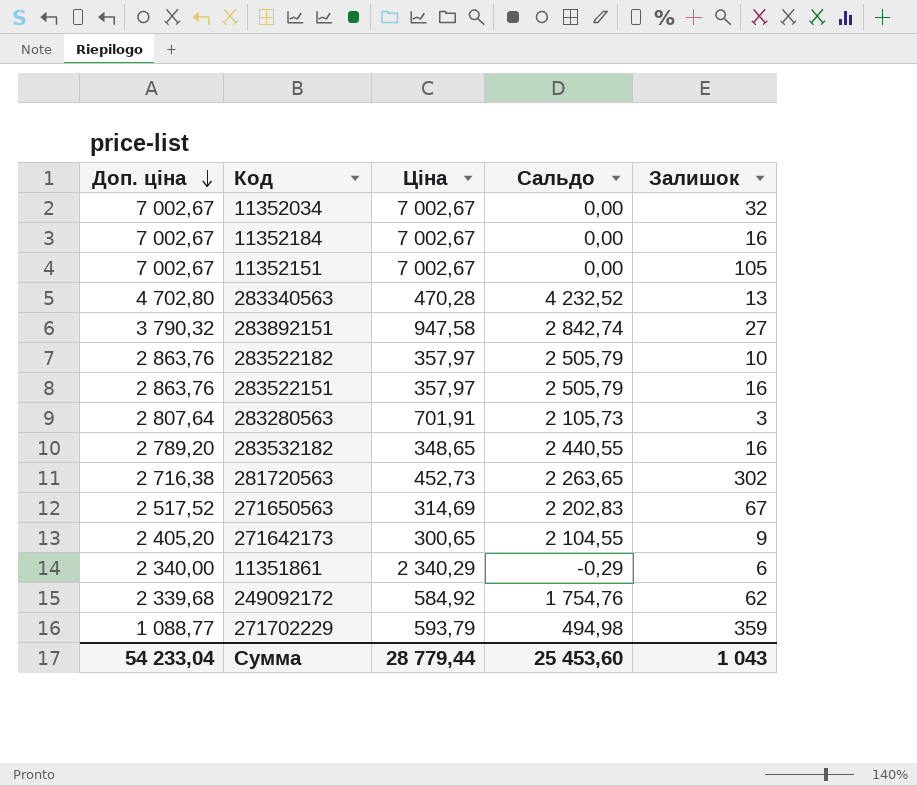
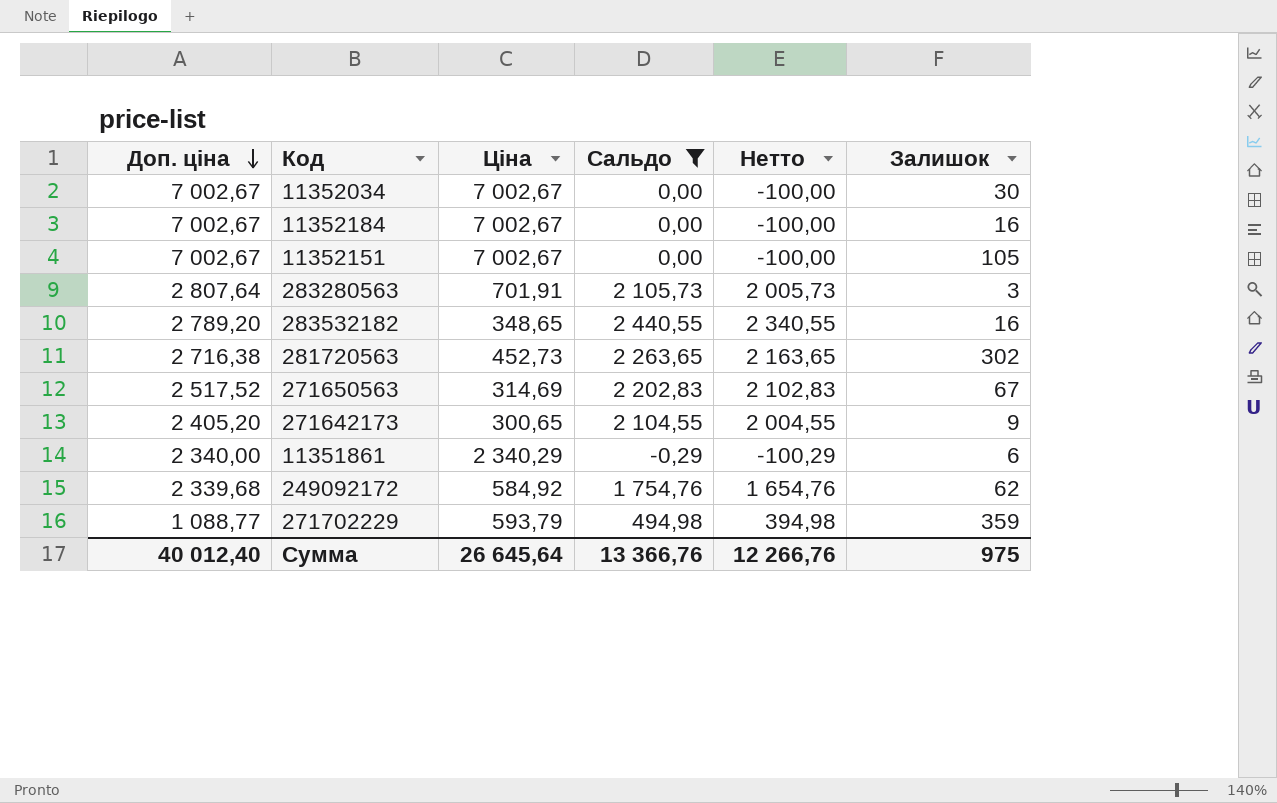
filter: none -> Сальдо <= 2 440,55
column Нетто | formula: none -> [Сальдо] - 100
11352034 | Залишок: 32 -> 30
Сумма | Доп. ціна: 54 233,04 -> 40 012,40
Сумма | Ціна: 28 779,44 -> 26 645,64
Сумма | Сальдо: 25 453,60 -> 13 366,76
Сумма | Залишок: 1 043 -> 975

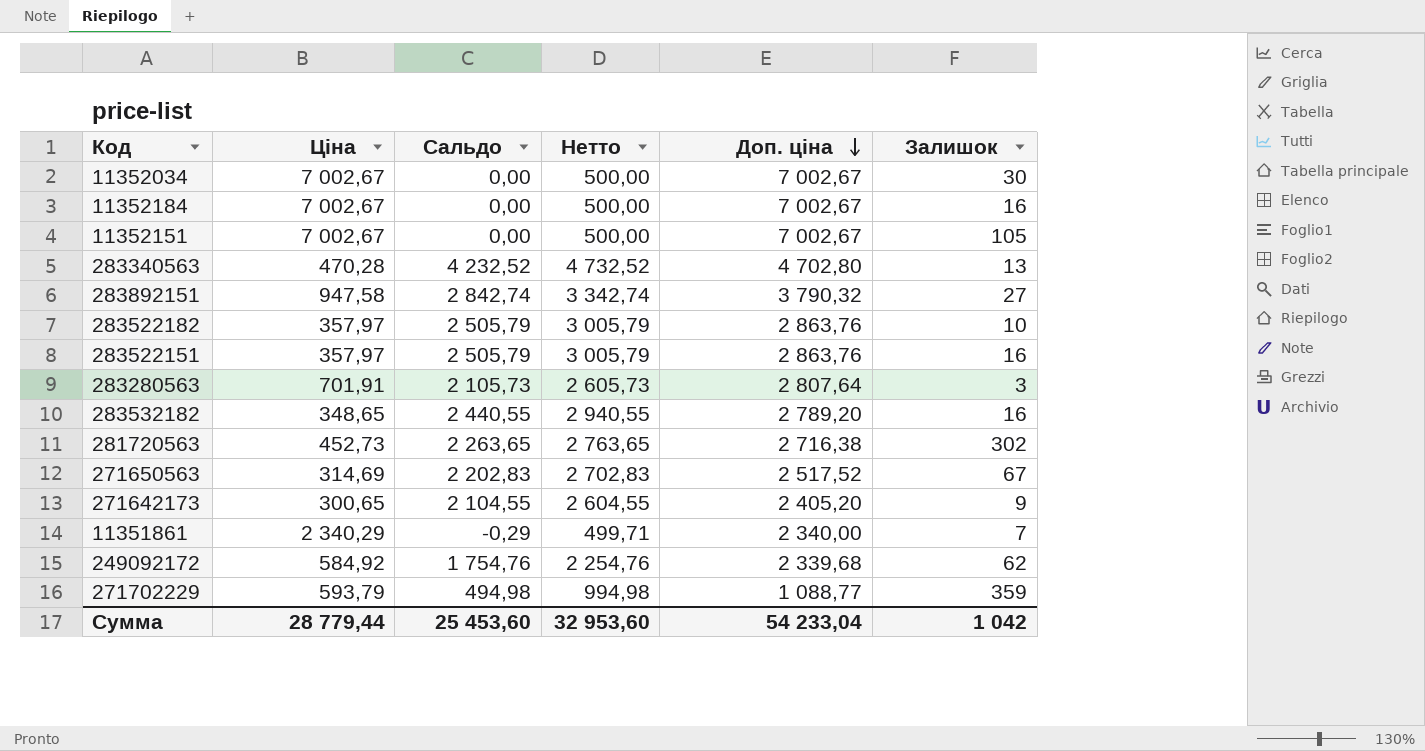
filter: Сальдо <= 2 440,55 -> none
column Нетто | formula: [Сальдо] - 100 -> [Сальдо] + 500
column Доп. ціна | position: 1 -> 5
11351861 | Залишок: 6 -> 7
Сумма | Ціна: 26 645,64 -> 28 779,44
Сумма | Сальдо: 13 366,76 -> 25 453,60
Сумма | Нетто: 12 266,76 -> 32 953,60
Сумма | Доп. ціна: 40 012,40 -> 54 233,04
Сумма | Залишок: 975 -> 1 042

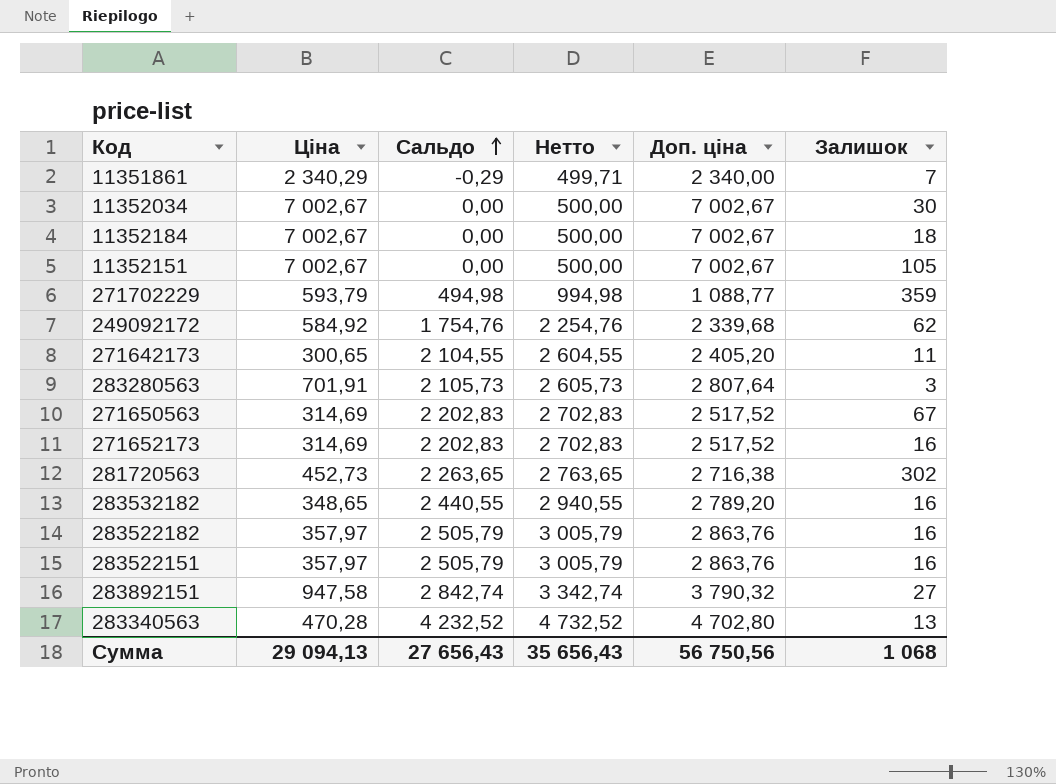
row order: Доп. ціна descending -> Сальдо ascending
11352184 | Залишок: 16 -> 18
271642173 | Залишок: 9 -> 11
row 271652173: none -> 314,69 | 2 202,83 | 2 702,83 | 2 517,52 | 16
283522182 | Залишок: 10 -> 16
Сумма | Ціна: 28 779,44 -> 29 094,13
Сумма | Сальдо: 25 453,60 -> 27 656,43
Сумма | Нетто: 32 953,60 -> 35 656,43
Сумма | Доп. ціна: 54 233,04 -> 56 750,56
Сумма | Залишок: 1 042 -> 1 068

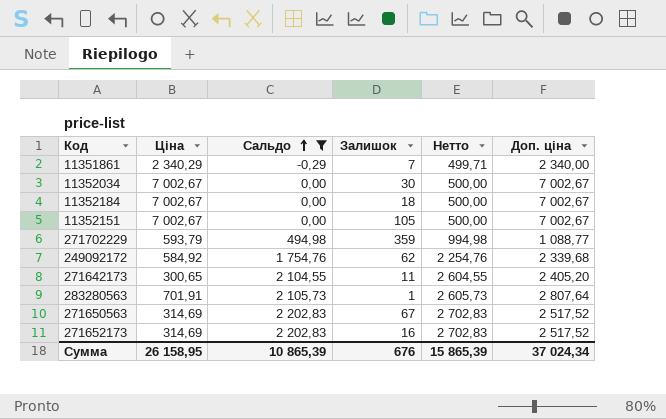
filter: none -> Сальдо <= 2 202,83
column Залишок | position: 6 -> 4
283280563 | Залишок: 3 -> 1
Сумма | Ціна: 29 094,13 -> 26 158,95
Сумма | Сальдо: 27 656,43 -> 10 865,39
Сумма | Залишок: 1 068 -> 676
Сумма | Нетто: 35 656,43 -> 15 865,39
Сумма | Доп. ціна: 56 750,56 -> 37 024,34

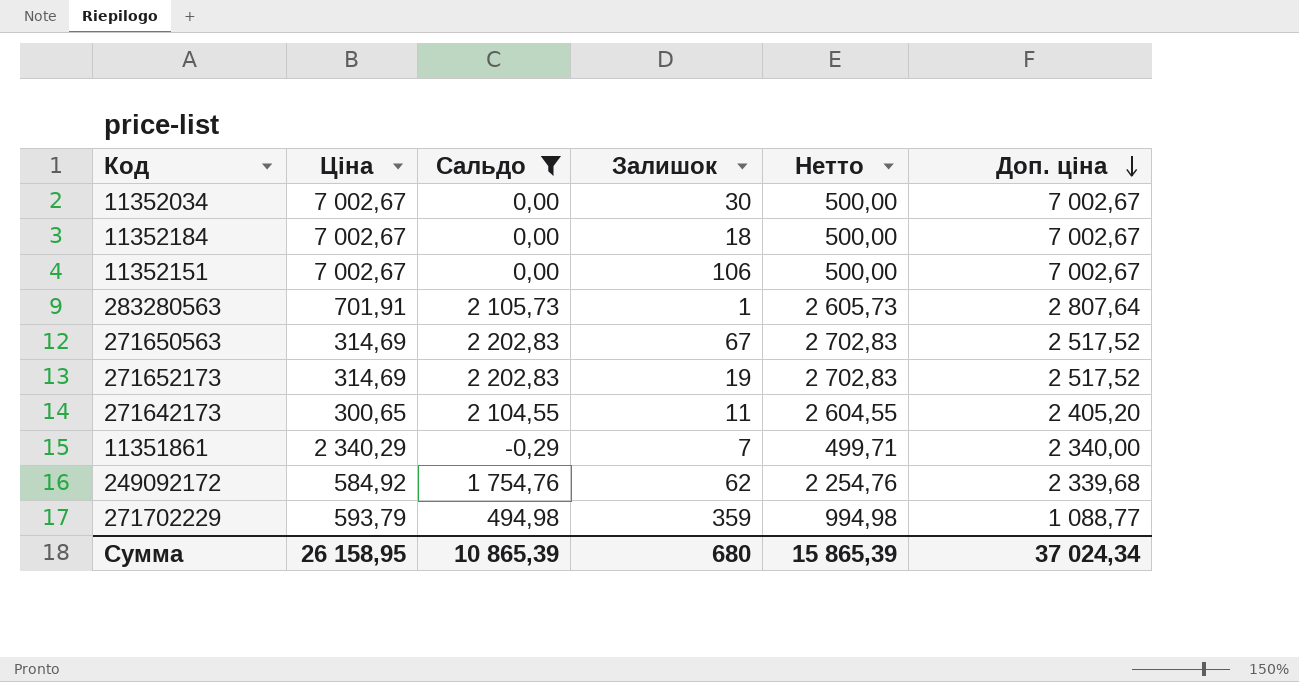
row order: Сальдо ascending -> Доп. ціна descending
11352151 | Залишок: 105 -> 106
271652173 | Залишок: 16 -> 19
Сумма | Залишок: 676 -> 680

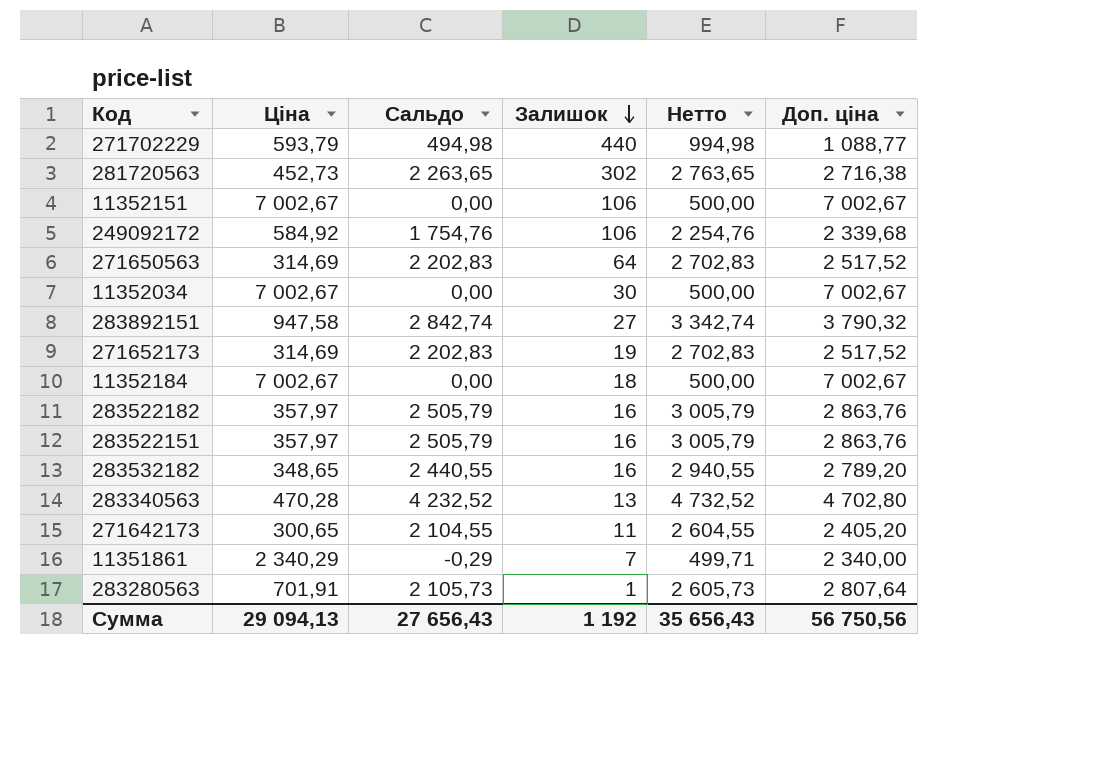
filter: Сальдо <= 2 202,83 -> none
row order: Доп. ціна descending -> Залишок descending
271702229 | Залишок: 359 -> 440
249092172 | Залишок: 62 -> 106
271650563 | Залишок: 67 -> 64
Сумма | Ціна: 26 158,95 -> 29 094,13
Сумма | Сальдо: 10 865,39 -> 27 656,43
Сумма | Залишок: 680 -> 1 192
Сумма | Нетто: 15 865,39 -> 35 656,43
Сумма | Доп. ціна: 37 024,34 -> 56 750,56

